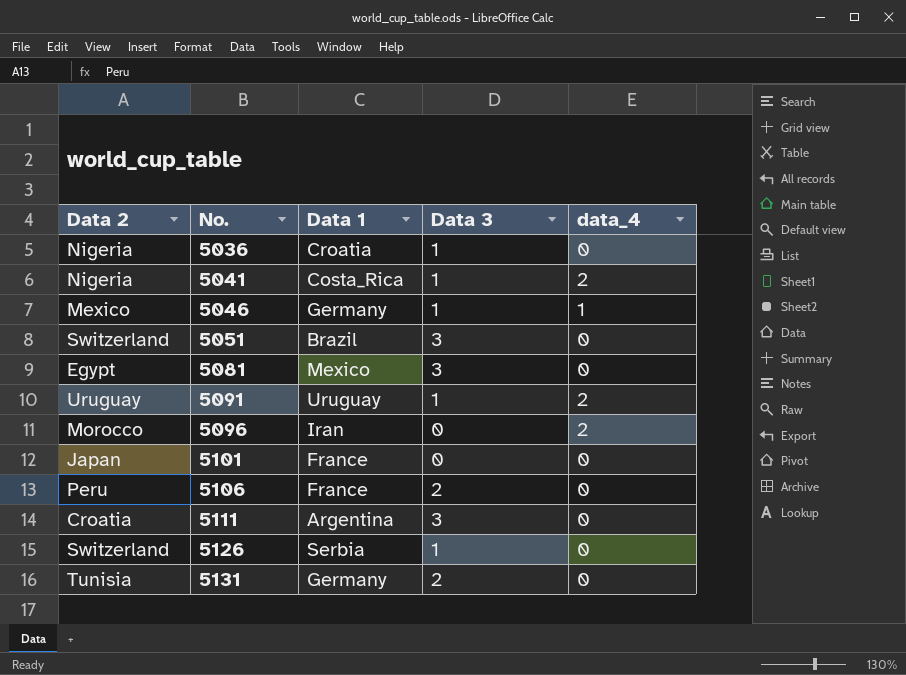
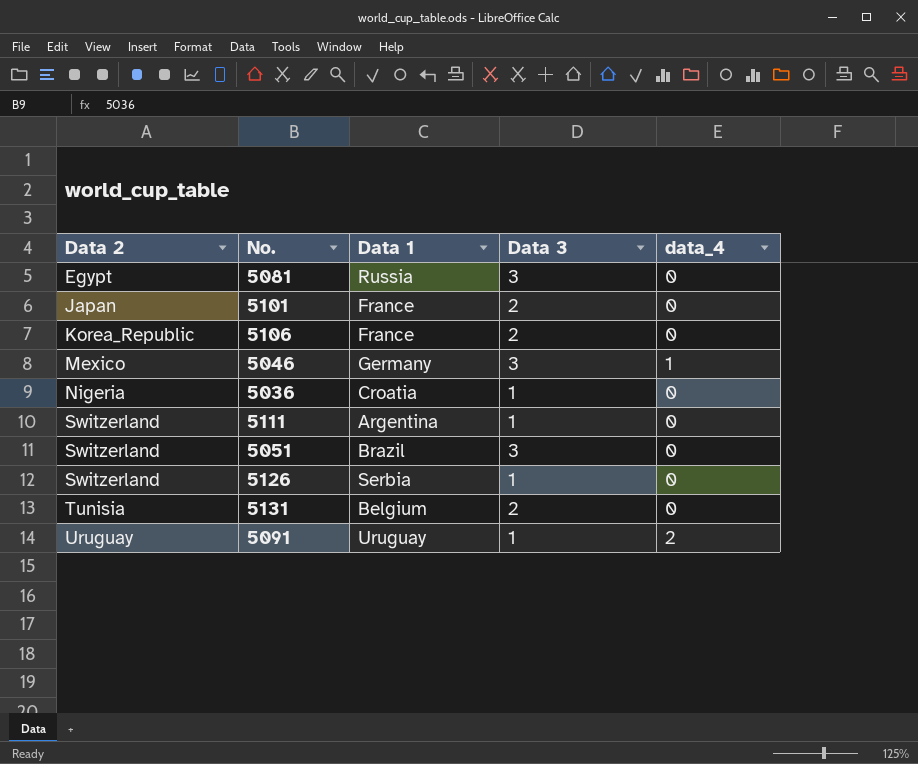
row order: No. ascending -> Data 2 ascending
row 5041: Nigeria | Costa_Rica | 1 | 2 -> none
row 5096: Morocco | Iran | 0 | 2 -> none
5081 | Data 1: Mexico -> Russia
5101 | Data 3: 0 -> 2
5106 | Data 2: Peru -> Korea_Republic
5046 | Data 3: 1 -> 3
5111 | Data 2: Croatia -> Switzerland
5111 | Data 3: 3 -> 1
5131 | Data 1: Germany -> Belgium

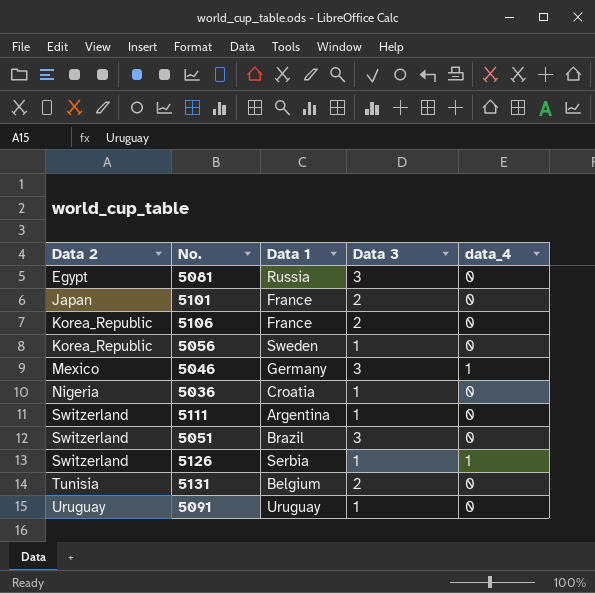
row 5056: none -> Korea_Republic | Sweden | 1 | 0
5126 | data_4: 0 -> 1
5091 | data_4: 2 -> 0

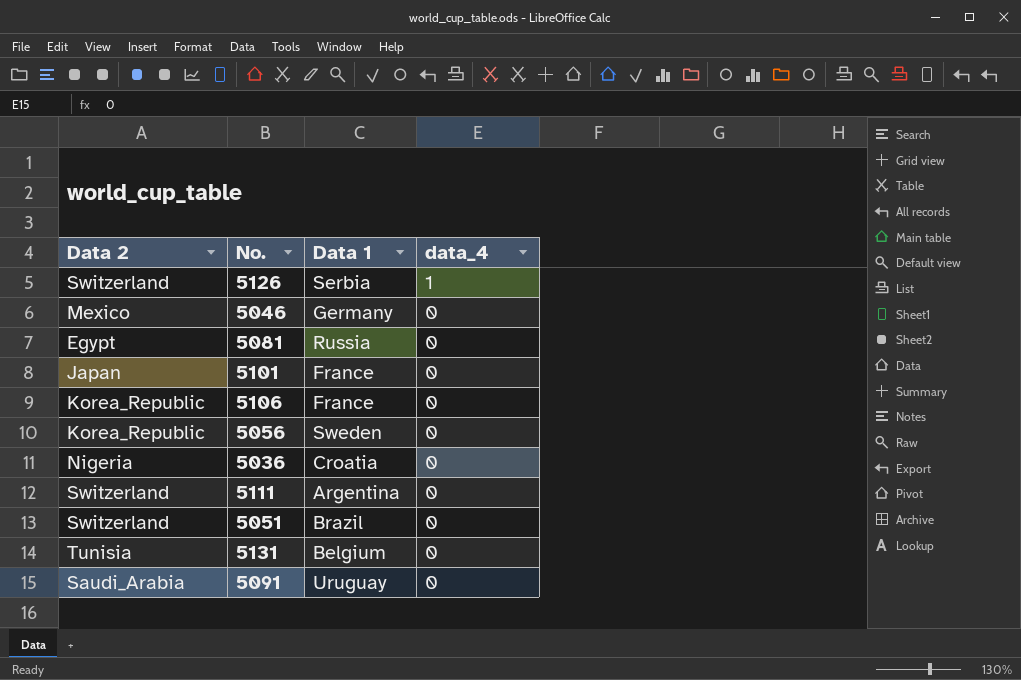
row order: Data 2 ascending -> data_4 descending
column Data 3 | position: 4 -> none
5046 | data_4: 1 -> 0
5091 | Data 2: Uruguay -> Saudi_Arabia

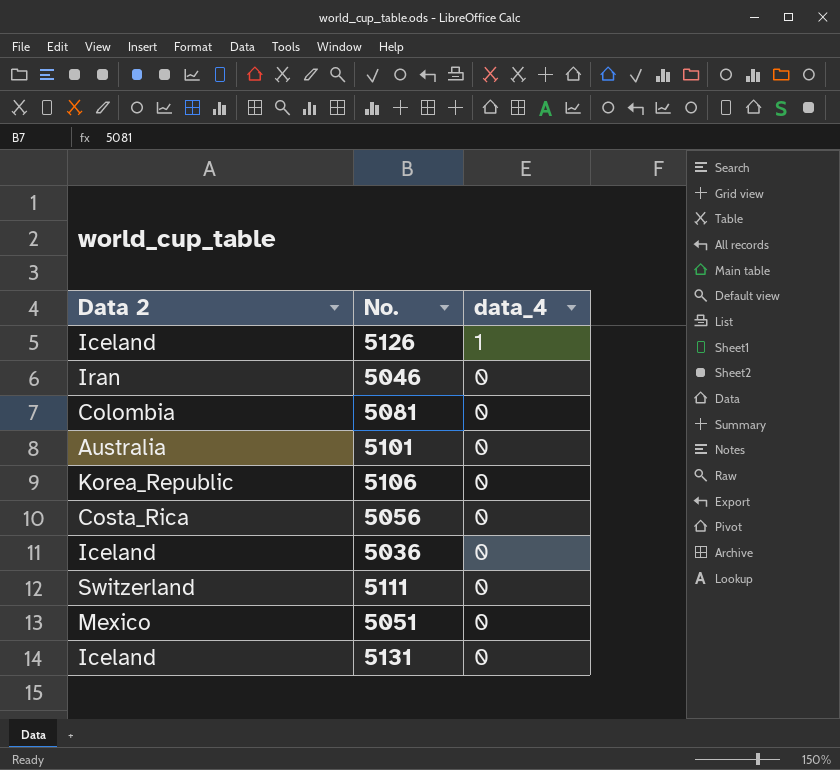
column Data 1 | position: 3 -> none
row 5091: Saudi_Arabia | Uruguay | 0 -> none
5126 | Data 2: Switzerland -> Iceland
5046 | Data 2: Mexico -> Iran
5081 | Data 2: Egypt -> Colombia
5101 | Data 2: Japan -> Australia
5056 | Data 2: Korea_Republic -> Costa_Rica
5036 | Data 2: Nigeria -> Iceland
5051 | Data 2: Switzerland -> Mexico
5131 | Data 2: Tunisia -> Iceland

